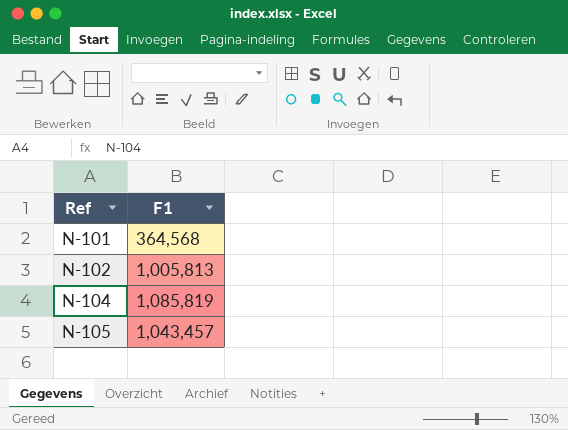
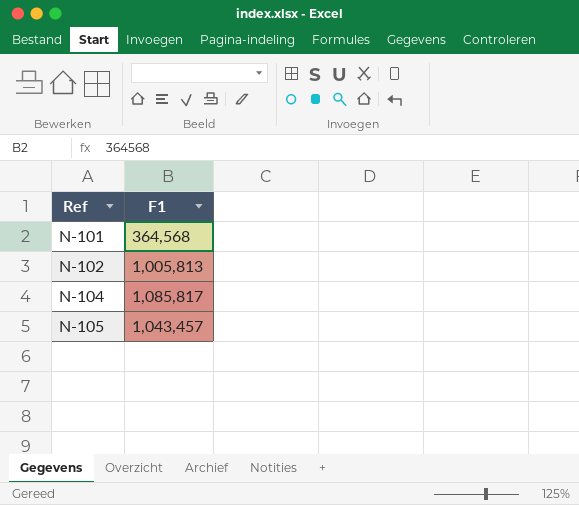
N-104 | F1: 1,085,819 -> 1,085,817

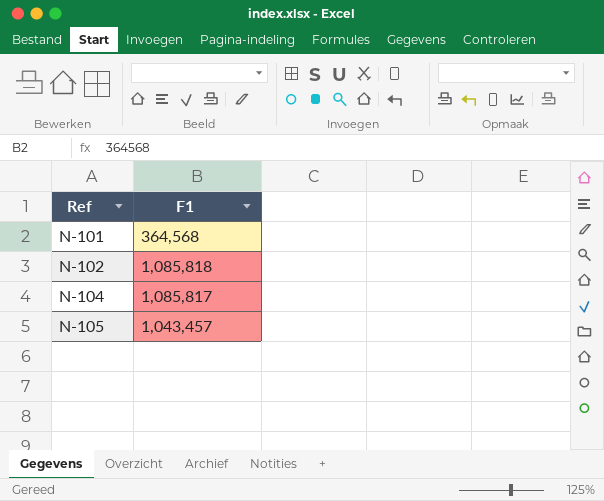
N-102 | F1: 1,005,813 -> 1,085,818

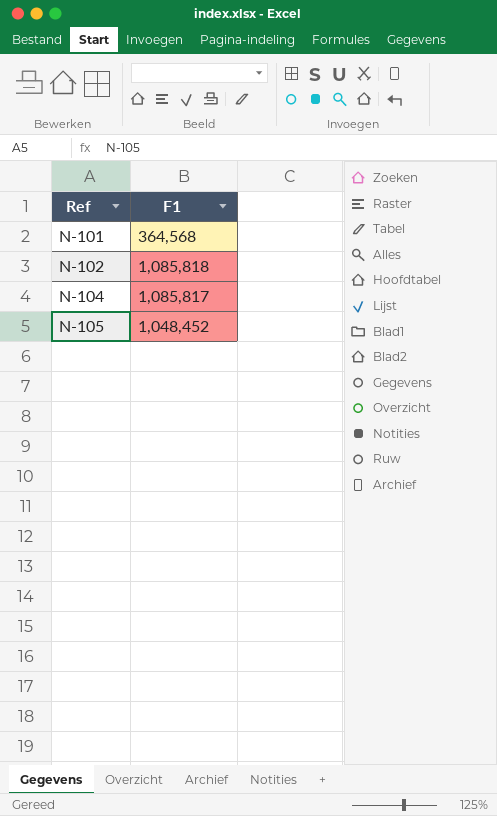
N-105 | F1: 1,043,457 -> 1,048,452

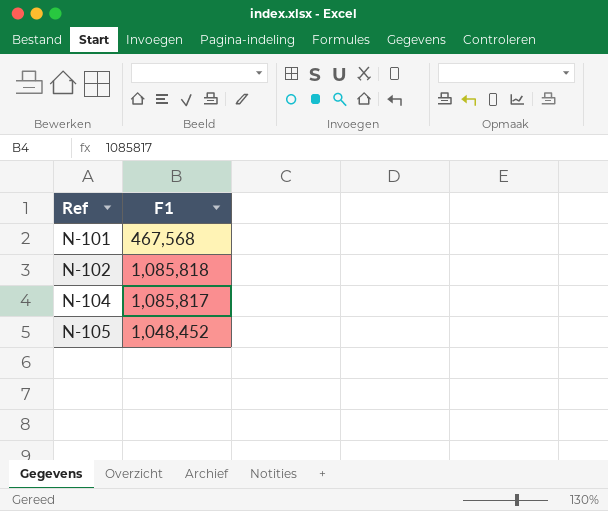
N-101 | F1: 364,568 -> 467,568

